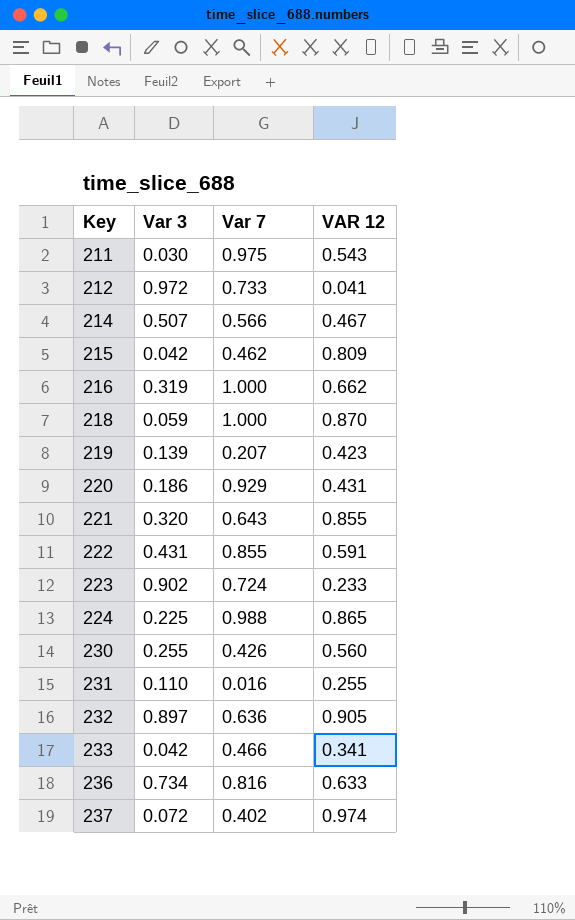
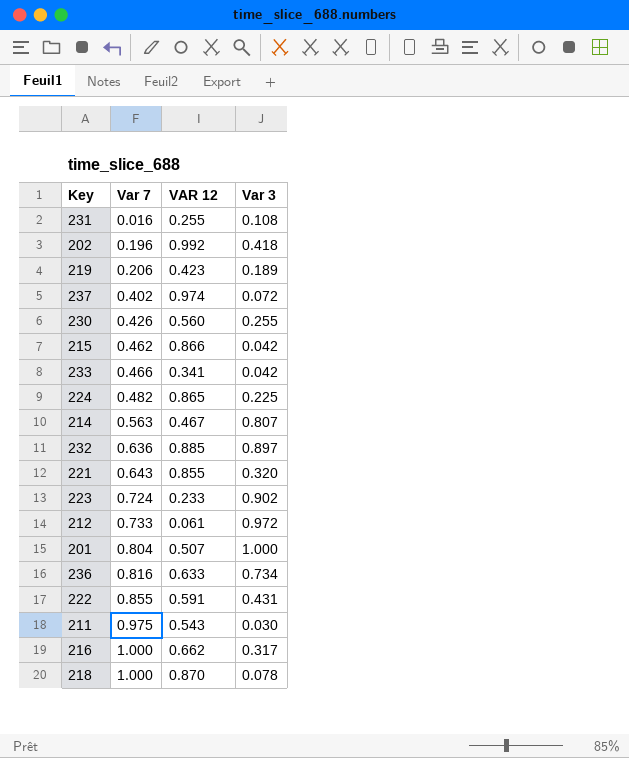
row order: Key ascending -> Var 7 ascending
column Var 3 | position: 2 -> 4
row 220: 0.186 | 0.929 | 0.431 -> none
231 | Var 3: 0.110 -> 0.108
row 202: none -> 0.196 | 0.992 | 0.418
219 | Var 7: 0.207 -> 0.206
219 | Var 3: 0.139 -> 0.189
215 | VAR 12: 0.809 -> 0.866
224 | Var 7: 0.988 -> 0.482
214 | Var 7: 0.566 -> 0.563
214 | Var 3: 0.507 -> 0.807
232 | VAR 12: 0.905 -> 0.885
212 | VAR 12: 0.041 -> 0.061
row 201: none -> 0.804 | 0.507 | 1.000
216 | Var 3: 0.319 -> 0.317
218 | Var 3: 0.059 -> 0.078

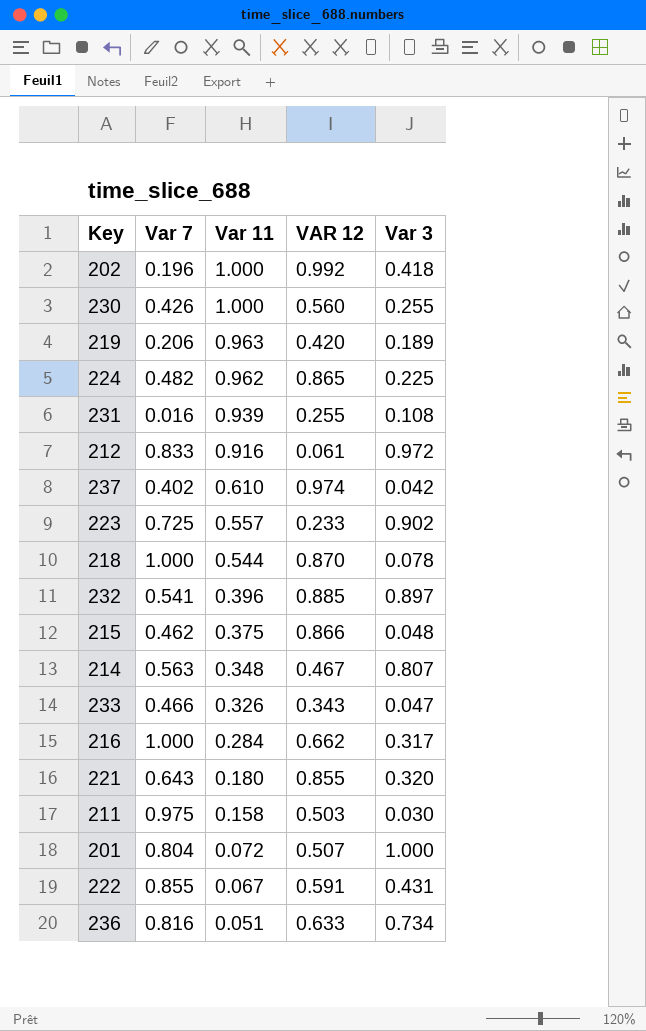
row order: Var 7 ascending -> Var 11 descending
column Var 11 | position: none -> 3
219 | VAR 12: 0.423 -> 0.420
212 | Var 7: 0.733 -> 0.833
237 | Var 3: 0.072 -> 0.042
223 | Var 7: 0.724 -> 0.725
232 | Var 7: 0.636 -> 0.541
215 | Var 3: 0.042 -> 0.048
233 | VAR 12: 0.341 -> 0.343
233 | Var 3: 0.042 -> 0.047
211 | VAR 12: 0.543 -> 0.503

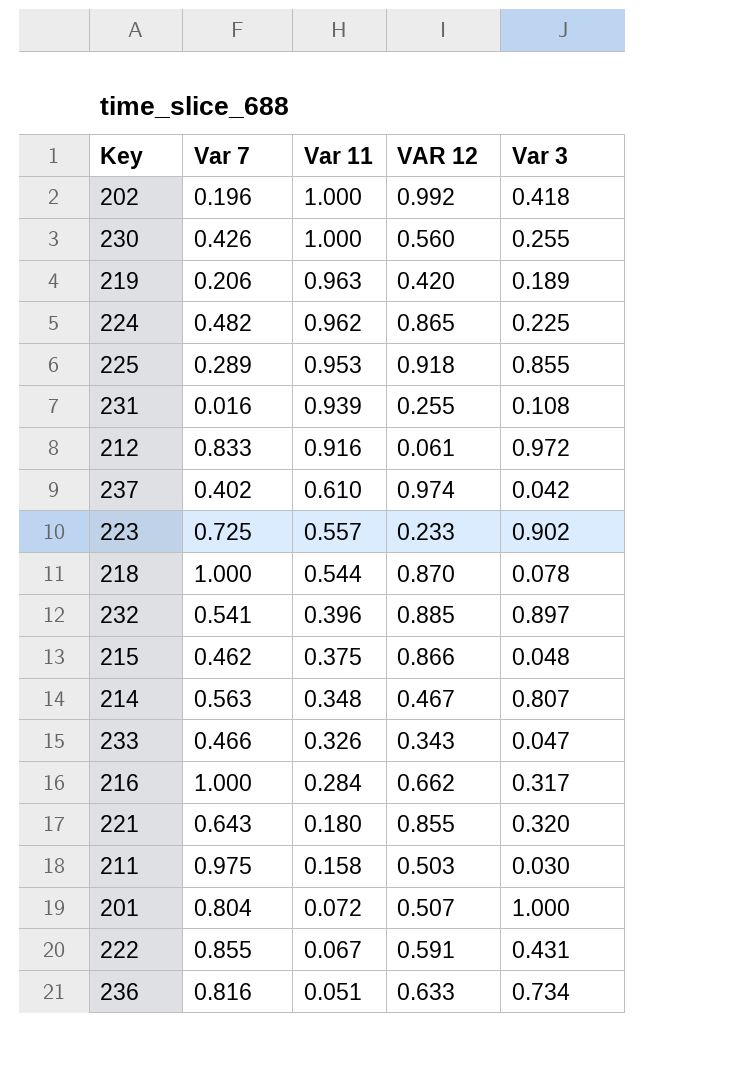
row 225: none -> 0.289 | 0.953 | 0.918 | 0.855

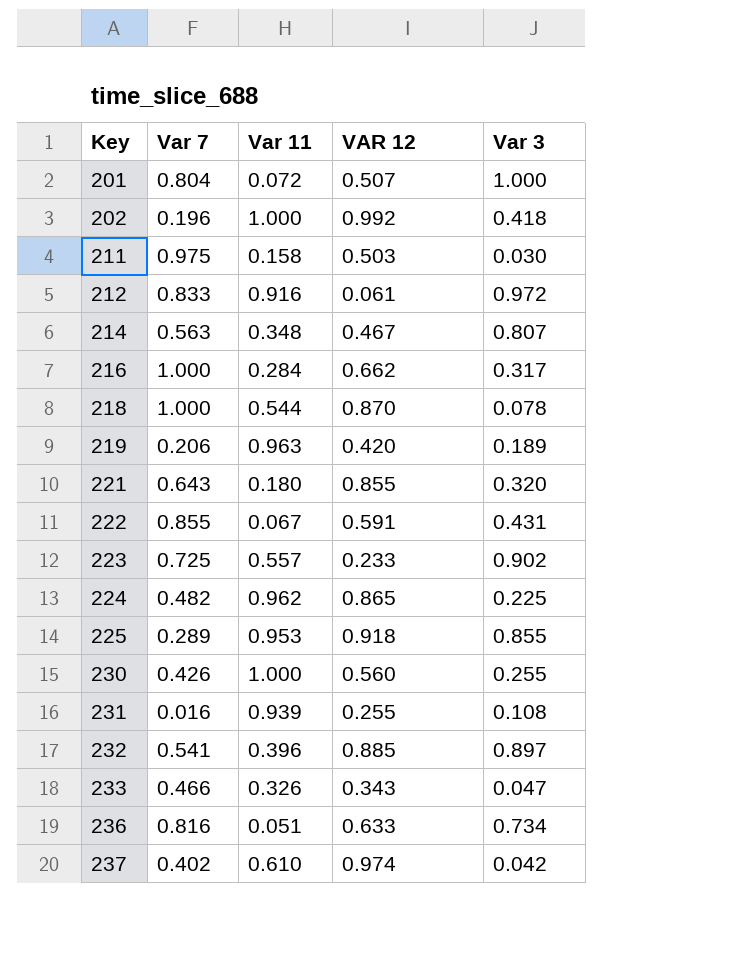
row order: Var 11 descending -> Key ascending
row 215: 0.462 | 0.375 | 0.866 | 0.048 -> none

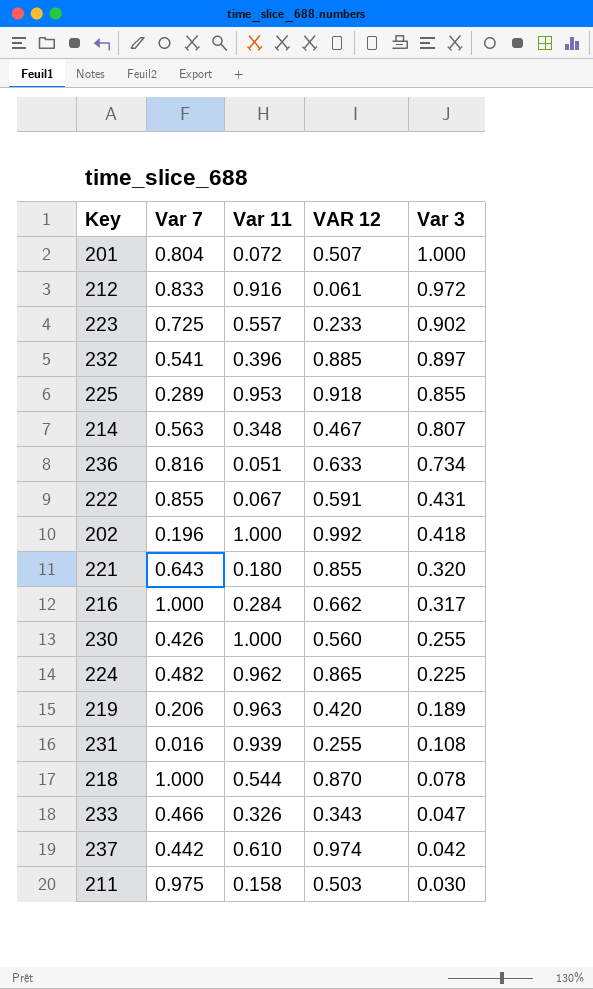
row order: Key ascending -> Var 3 descending
237 | Var 7: 0.402 -> 0.442

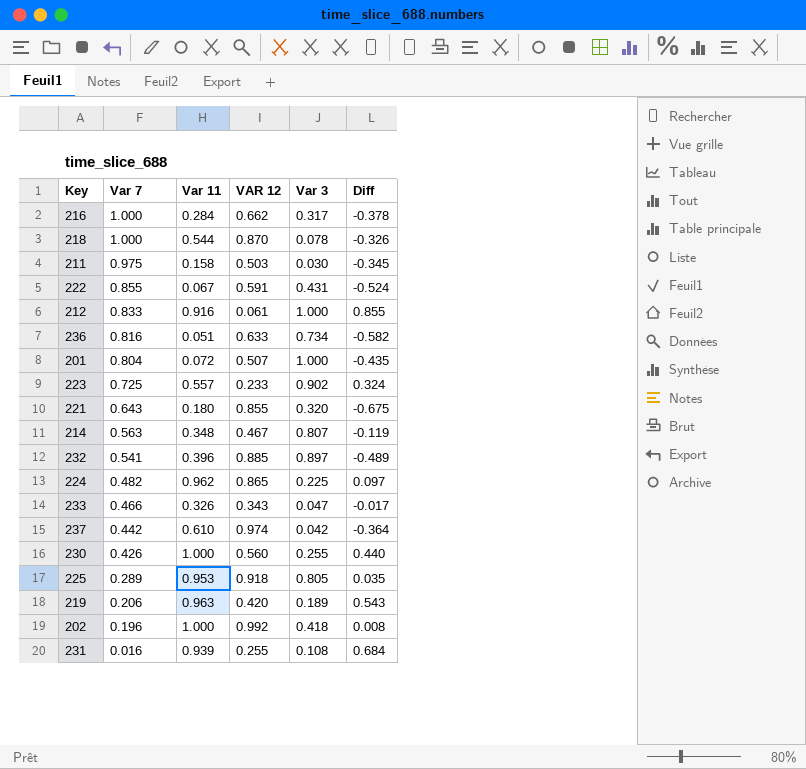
row order: Var 3 descending -> Var 7 descending
column Diff | formula: none -> [Var 11] - [VAR 12]
212 | Var 3: 0.972 -> 1.000
225 | Var 3: 0.855 -> 0.805

